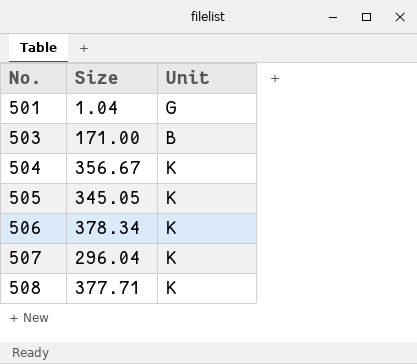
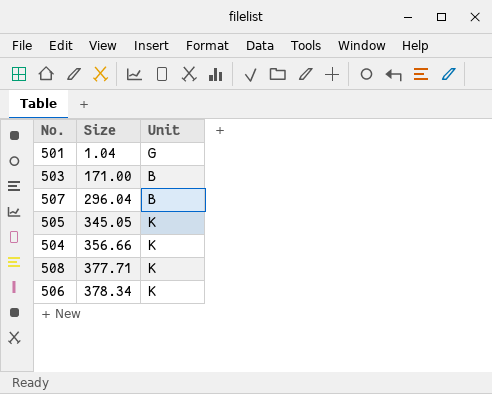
row order: No. ascending -> Size ascending
507 | Unit: K -> B
504 | Size: 356.67 -> 356.66

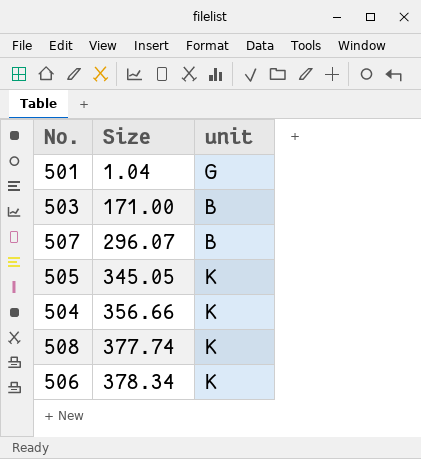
column name: Unit -> unit
507 | Size: 296.04 -> 296.07
508 | Size: 377.71 -> 377.74

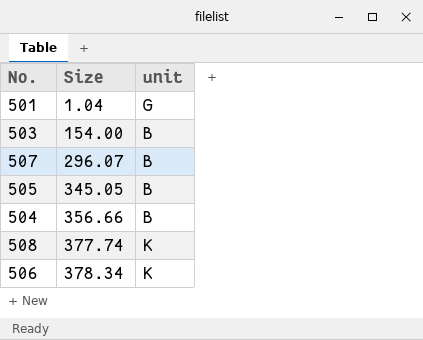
503 | Size: 171.00 -> 154.00
505 | unit: K -> B
504 | unit: K -> B

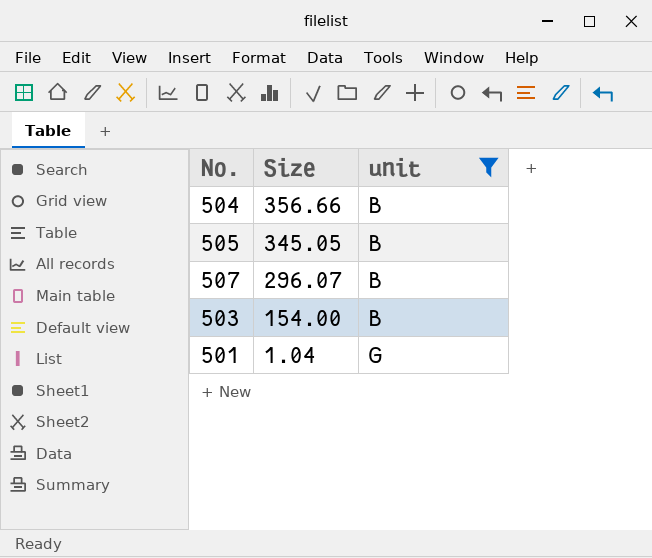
filter: none -> unit != K
row order: Size ascending -> Size descending

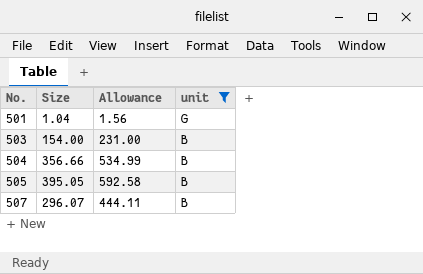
row order: Size descending -> No. ascending
column Allowance | formula: none -> [Size] * 1.5
505 | Size: 345.05 -> 395.05

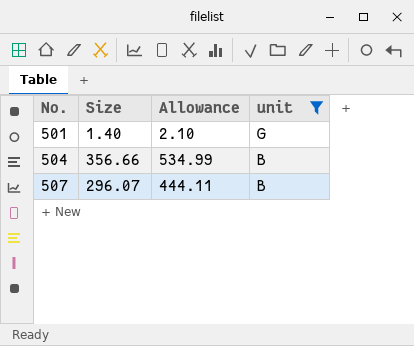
row 503: 154.00 | 231.00 | B -> none
row 505: 395.05 | 592.58 | B -> none
501 | Size: 1.04 -> 1.40
501 | Allowance: 1.56 -> 2.10

